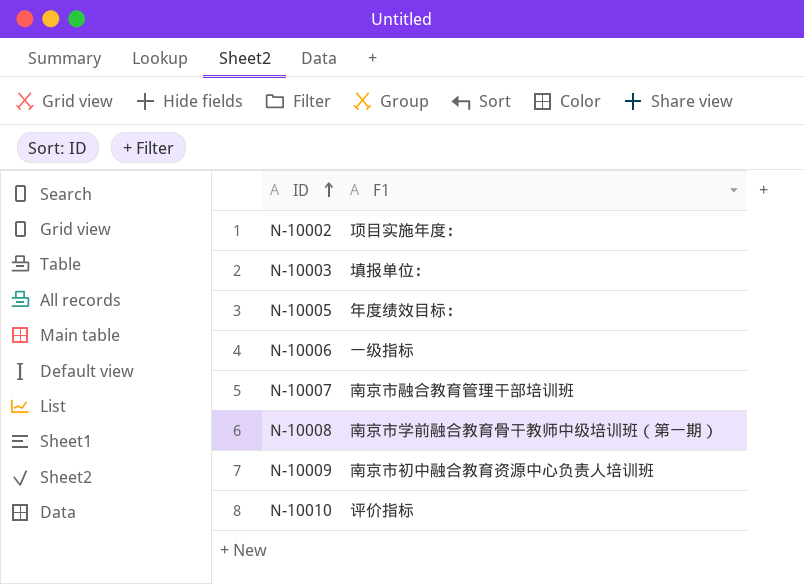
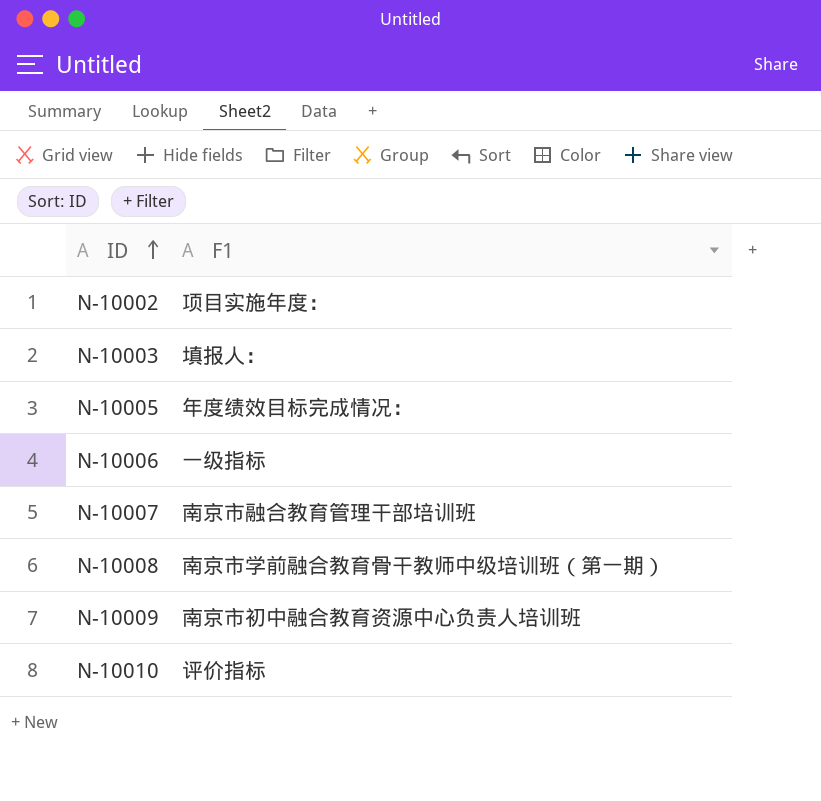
N-10003 | F1: 填报单位： -> 填报人：
N-10005 | F1: 年度绩效目标： -> 年度绩效目标完成情况：

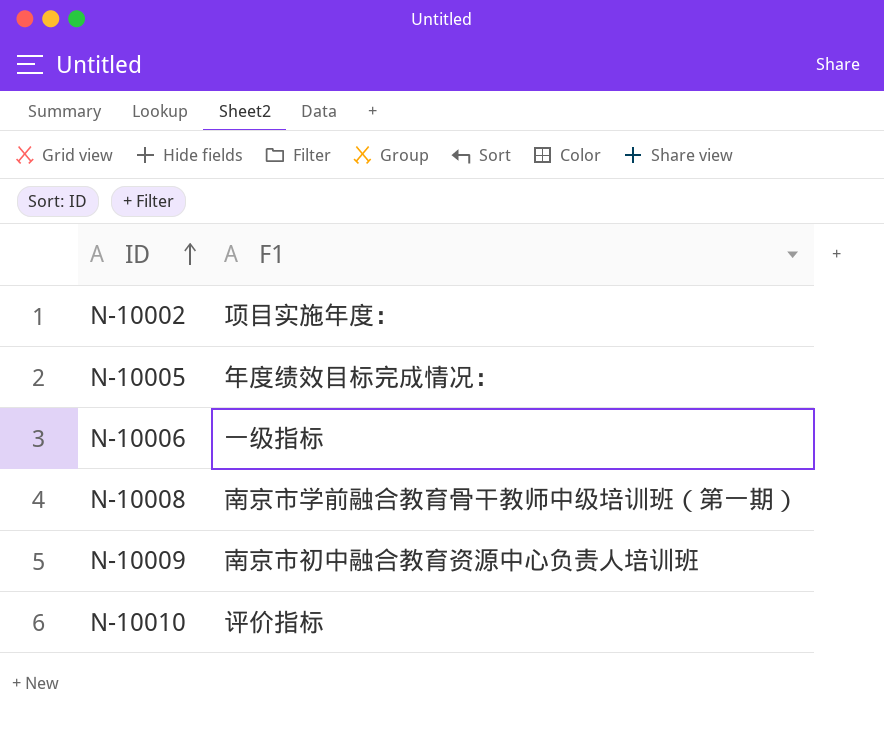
row N-10003: 填报人： -> none
row N-10007: 南京市融合教育管理干部培训班 -> none

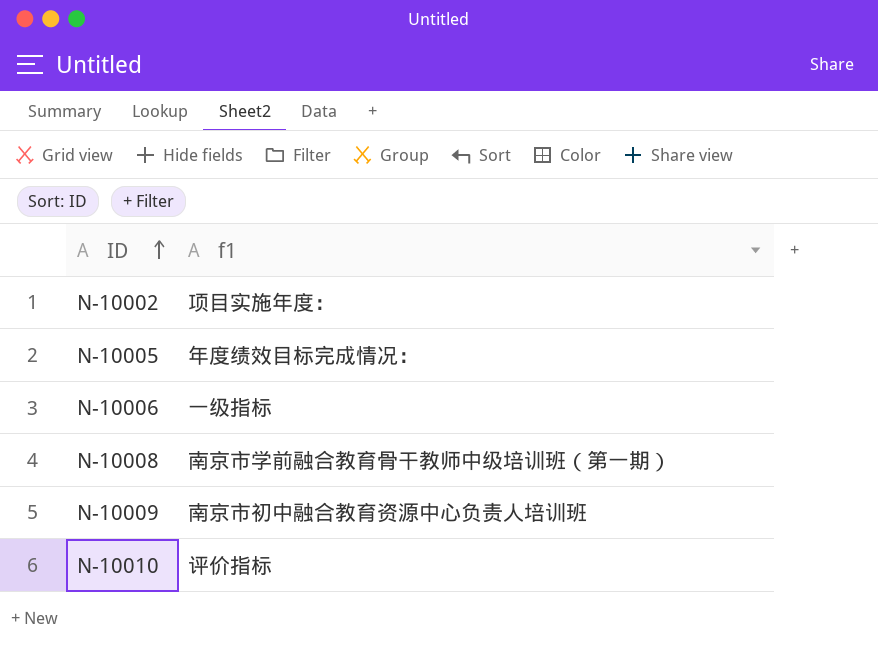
column name: F1 -> f1

